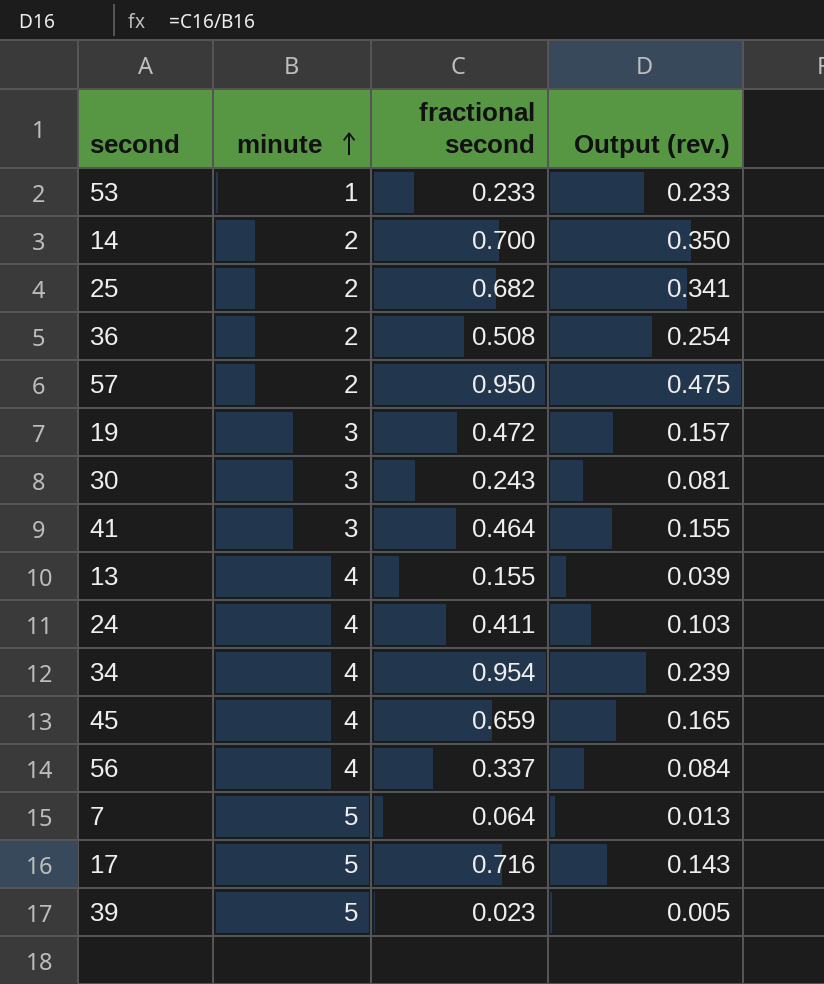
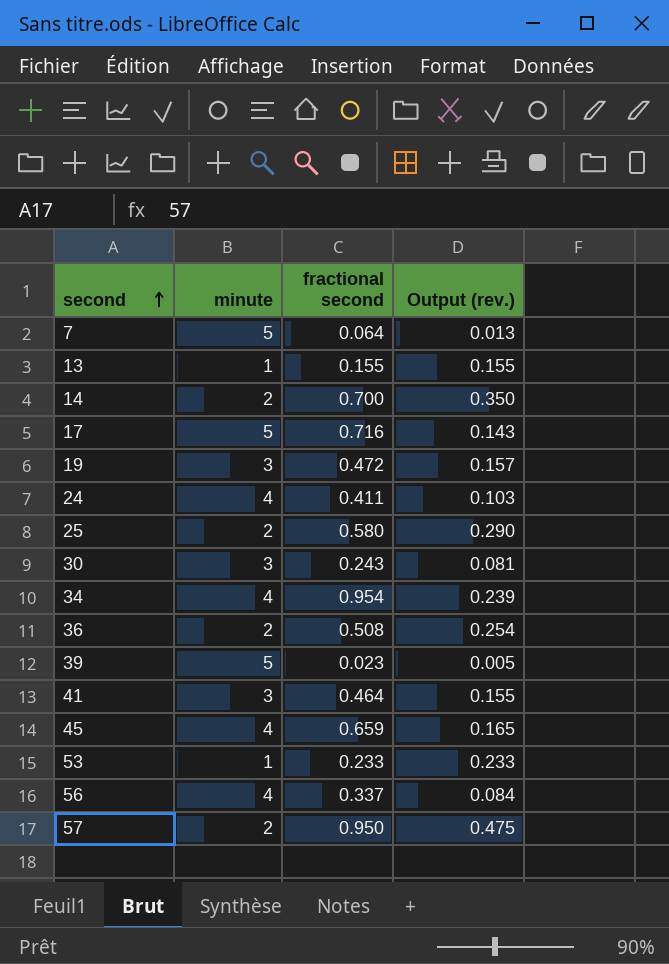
row order: minute ascending -> second ascending
13 | minute: 4 -> 1
13 | Output (rev.): 0.039 -> 0.155
25 | fractional second: 0.682 -> 0.580
25 | Output (rev.): 0.341 -> 0.290

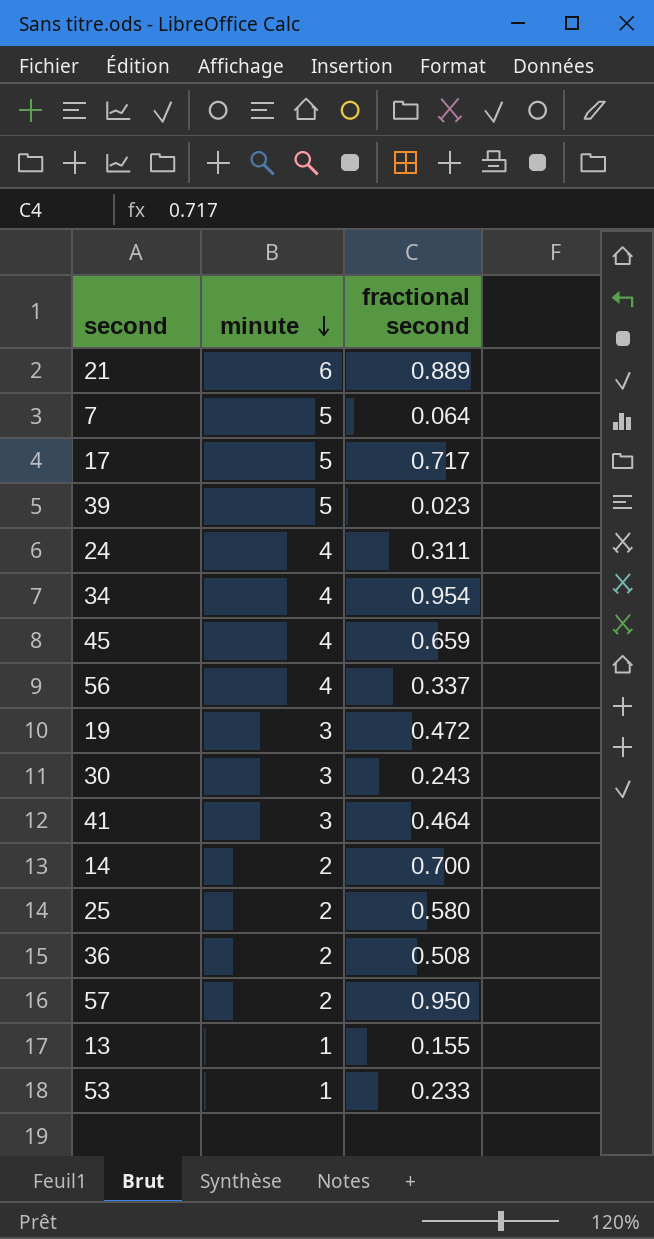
row order: second ascending -> minute descending
column Output (rev.) | formula: [fractional second] / [minute] -> none
row 21: none -> 6 | 0.889
17 | fractional second: 0.716 -> 0.717
24 | fractional second: 0.411 -> 0.311

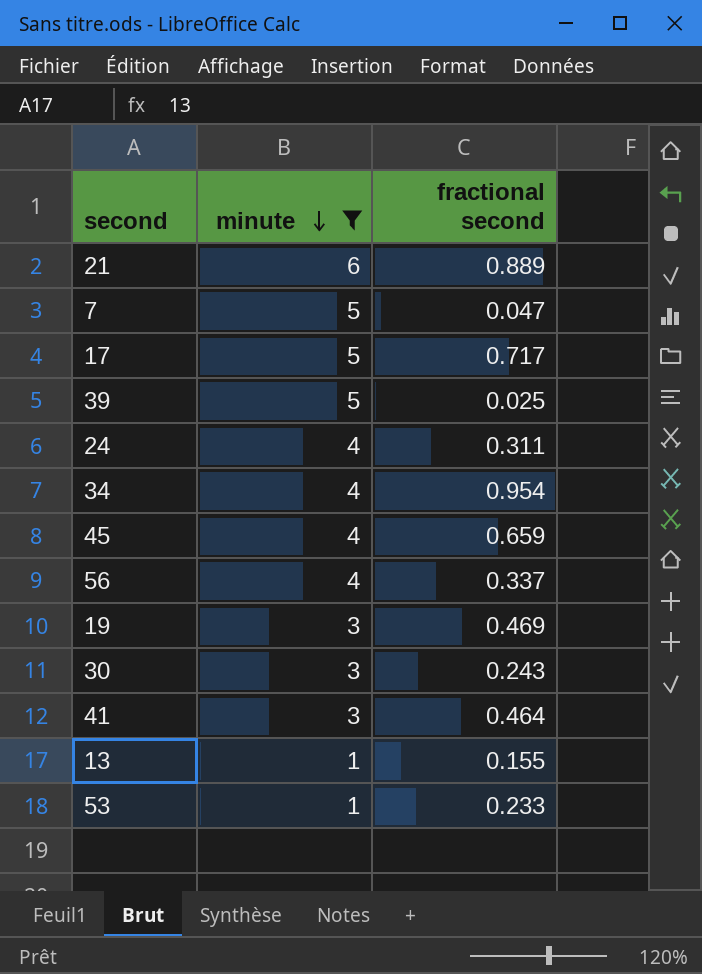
filter: none -> minute != 2
7 | fractional second: 0.064 -> 0.047
39 | fractional second: 0.023 -> 0.025
19 | fractional second: 0.472 -> 0.469

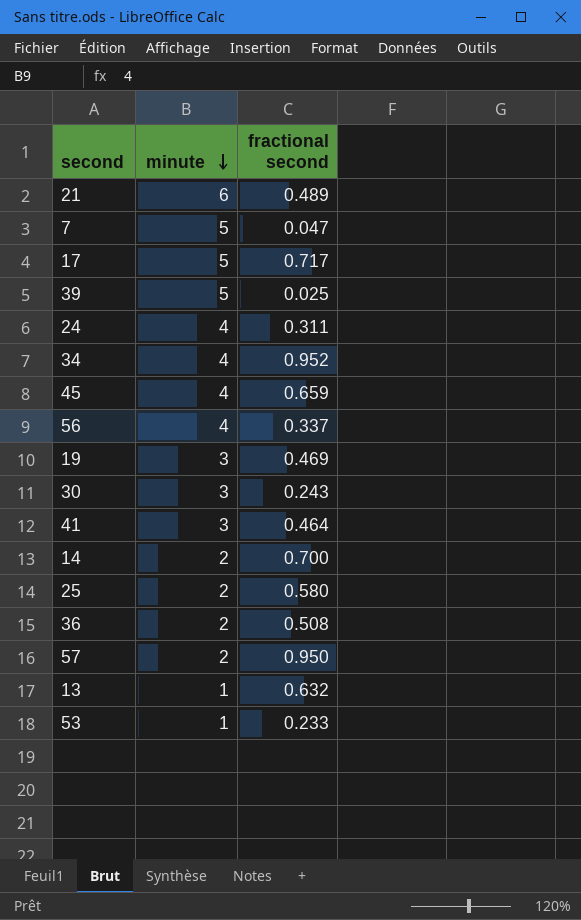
filter: minute != 2 -> none
21 | fractional second: 0.889 -> 0.489
34 | fractional second: 0.954 -> 0.952
13 | fractional second: 0.155 -> 0.632

